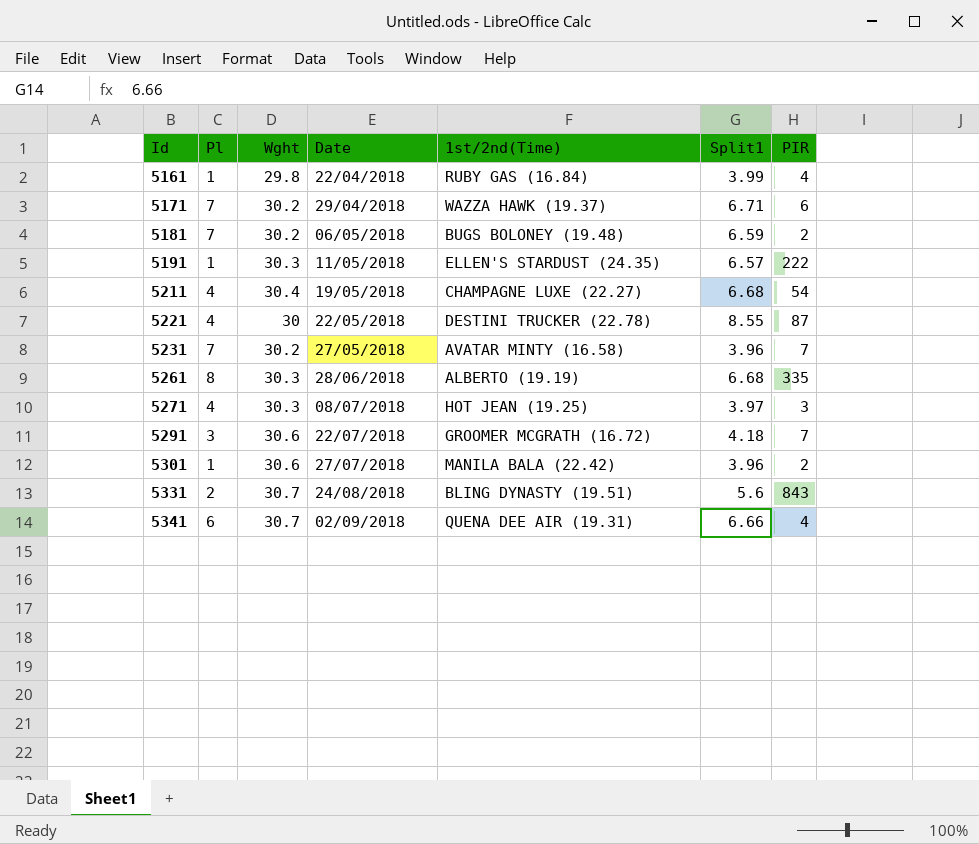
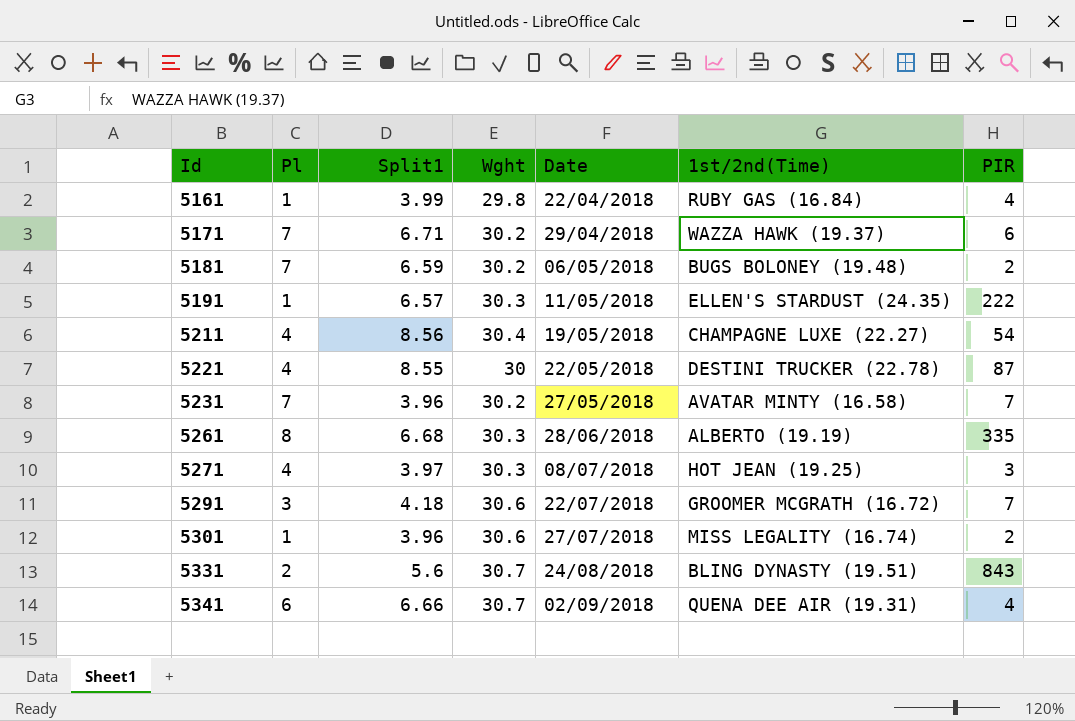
column Split1 | position: 6 -> 3
5211 | Split1: 6.68 -> 8.56
5301 | 1st/2nd(Time): MANILA BALA (22.42) -> MISS LEGALITY (16.74)

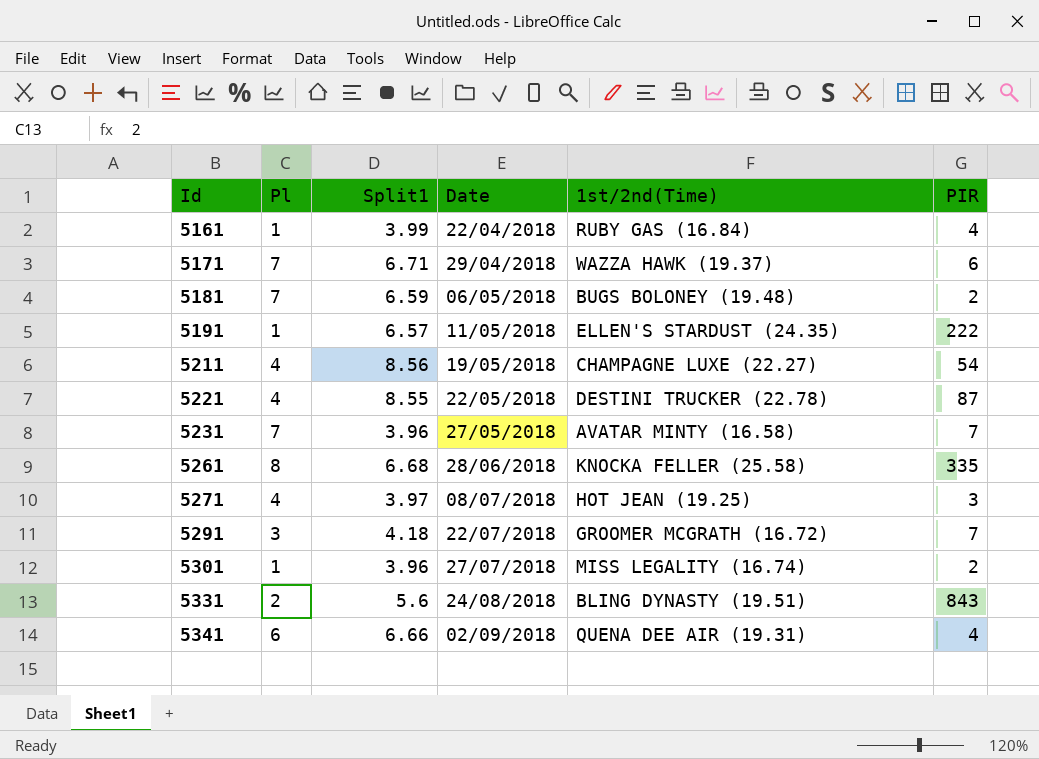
column Wght | position: 4 -> none
5261 | 1st/2nd(Time): ALBERTO (19.19) -> KNOCKA FELLER (25.58)

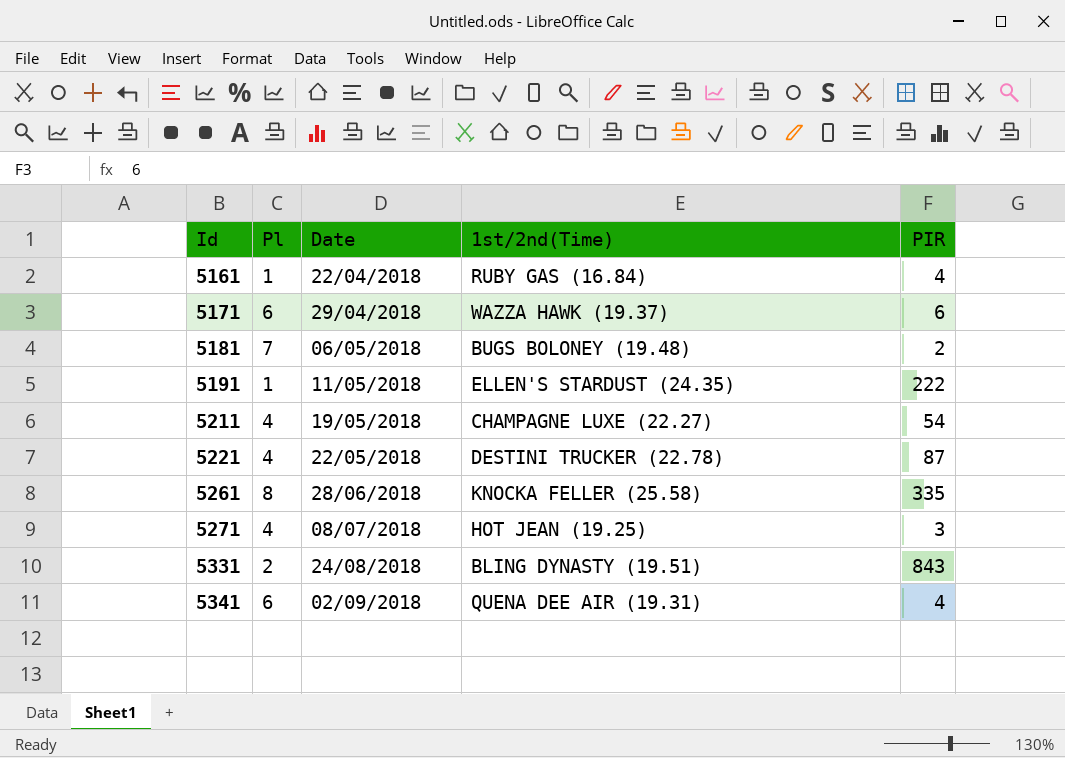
column Split1 | position: 3 -> none
row 5231: 7 | 3.96 | 27/05/2018 | AVATAR MINTY (16.58) | 7 -> none
row 5291: 3 | 4.18 | 22/07/2018 | GROOMER MCGRATH (16.72) | 7 -> none
row 5301: 1 | 3.96 | 27/07/2018 | MISS LEGALITY (16.74) | 2 -> none
5171 | Pl: 7 -> 6

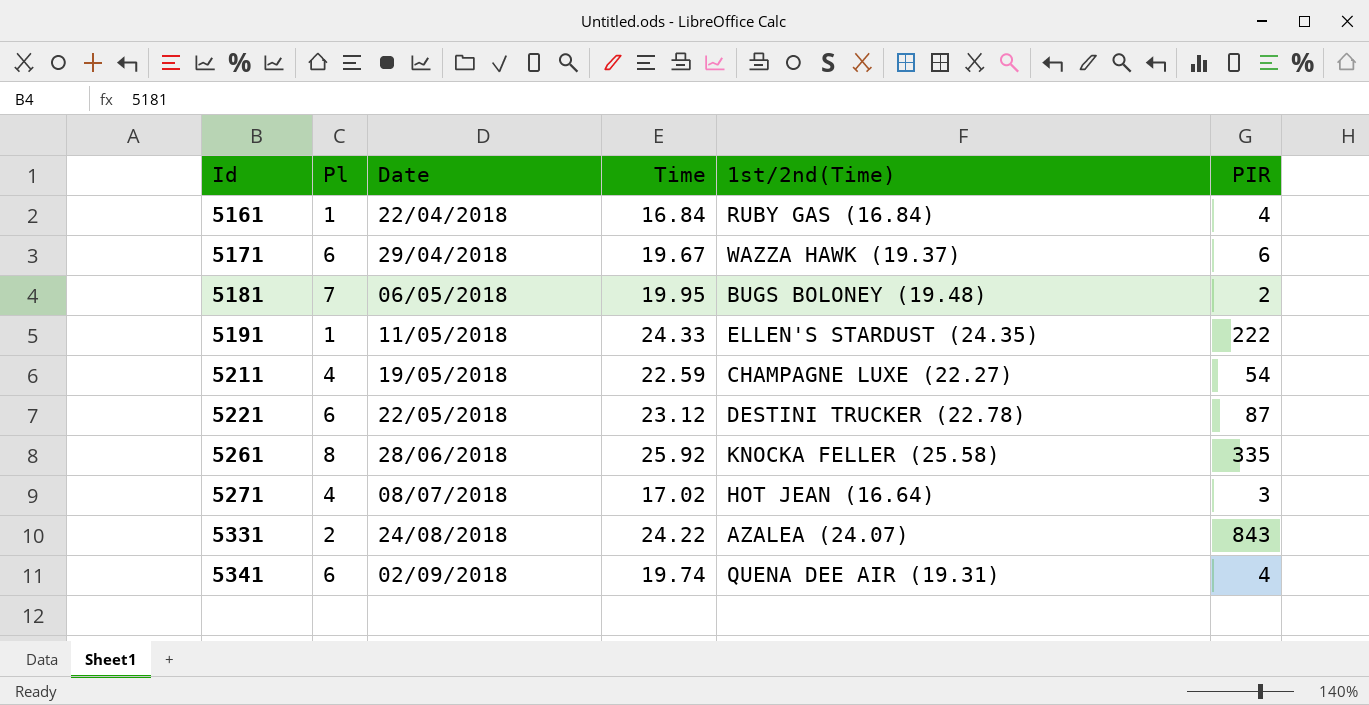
column Time | position: none -> 4
5221 | Pl: 4 -> 6
5271 | 1st/2nd(Time): HOT JEAN (19.25) -> HOT JEAN (16.64)
5331 | 1st/2nd(Time): BLING DYNASTY (19.51) -> AZALEA (24.07)

